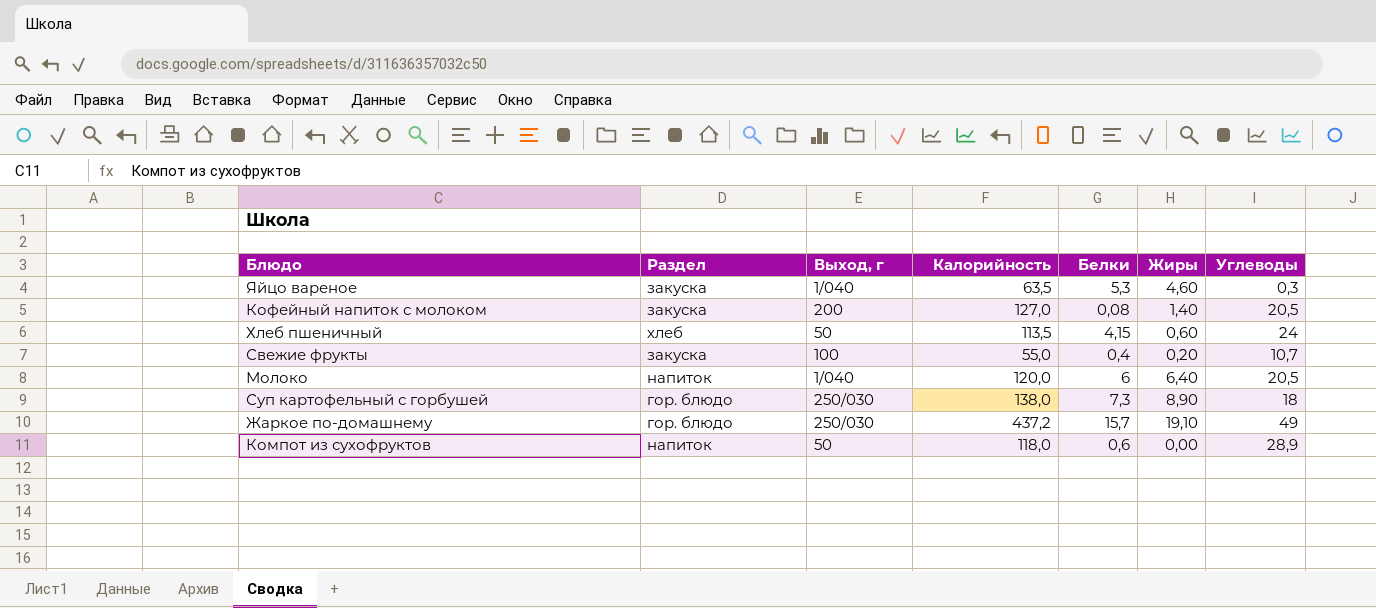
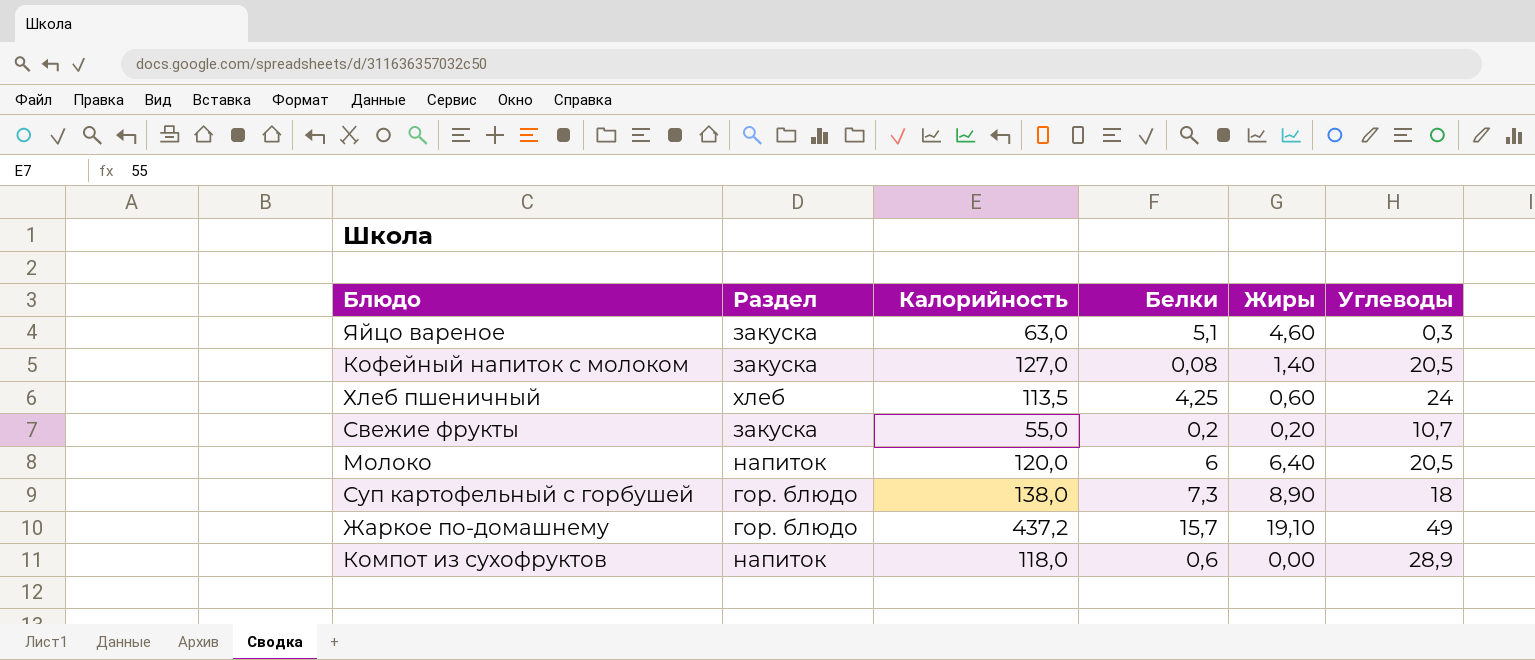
column Выход, г | position: 3 -> none
Яйцо вареное | Калорийность: 63,5 -> 63,0
Яйцо вареное | Белки: 5,3 -> 5,1
Хлеб пшеничный | Белки: 4,15 -> 4,25
Свежие фрукты | Белки: 0,4 -> 0,2

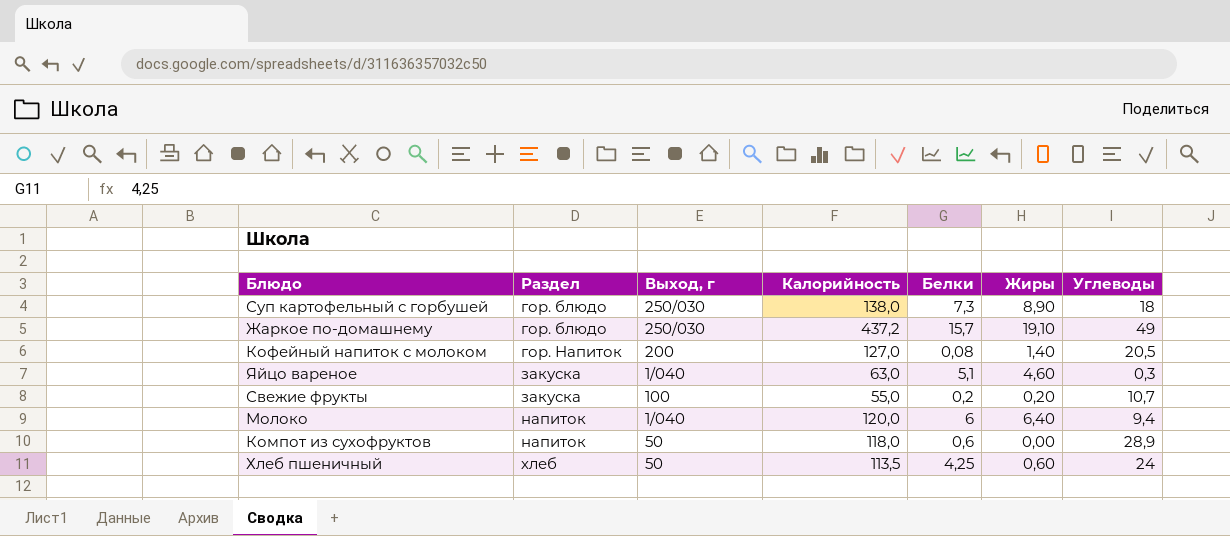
row order: none -> Раздел ascending
column Выход, г | position: none -> 3
Кофейный напиток с молоком | Раздел: закуска -> гор. Напиток
Молоко | Углеводы: 20,5 -> 9,4

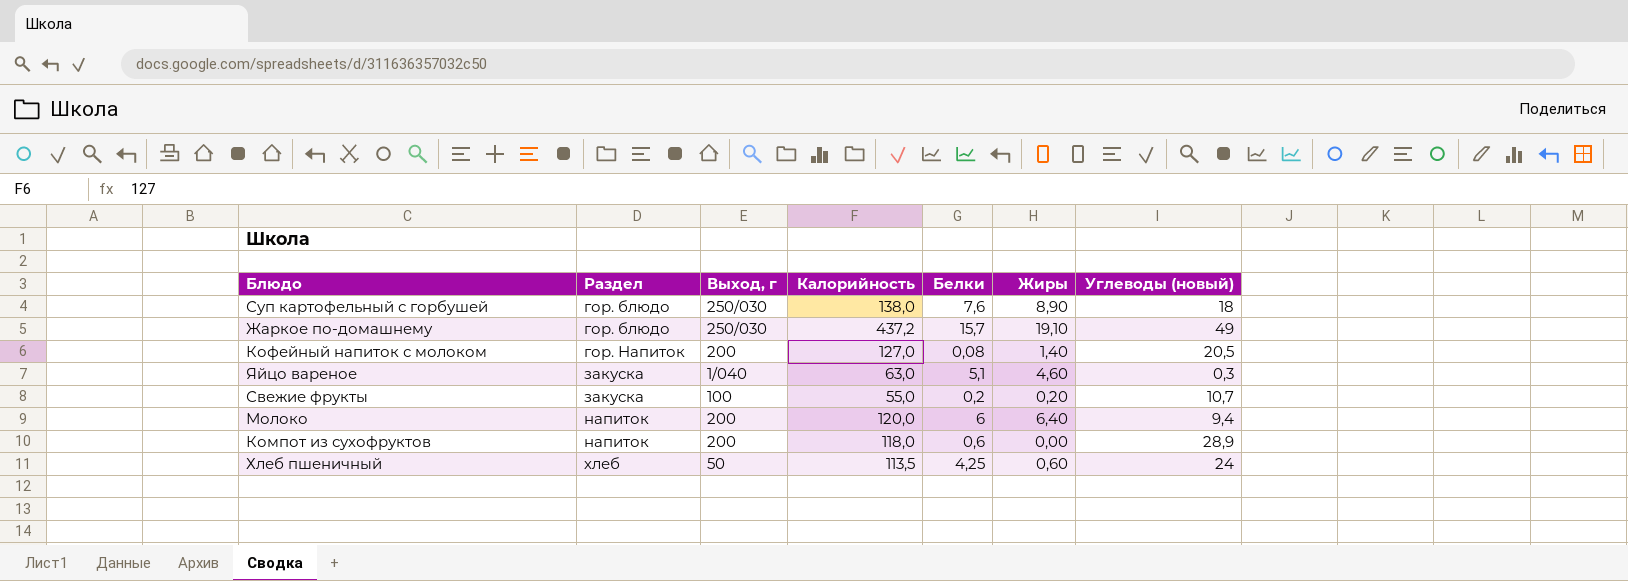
column name: Углеводы -> Углеводы (новый)
Суп картофельный с горбушей | Белки: 7,3 -> 7,6
Молоко | Выход, г: 1/040 -> 200
Компот из сухофруктов | Выход, г: 50 -> 200

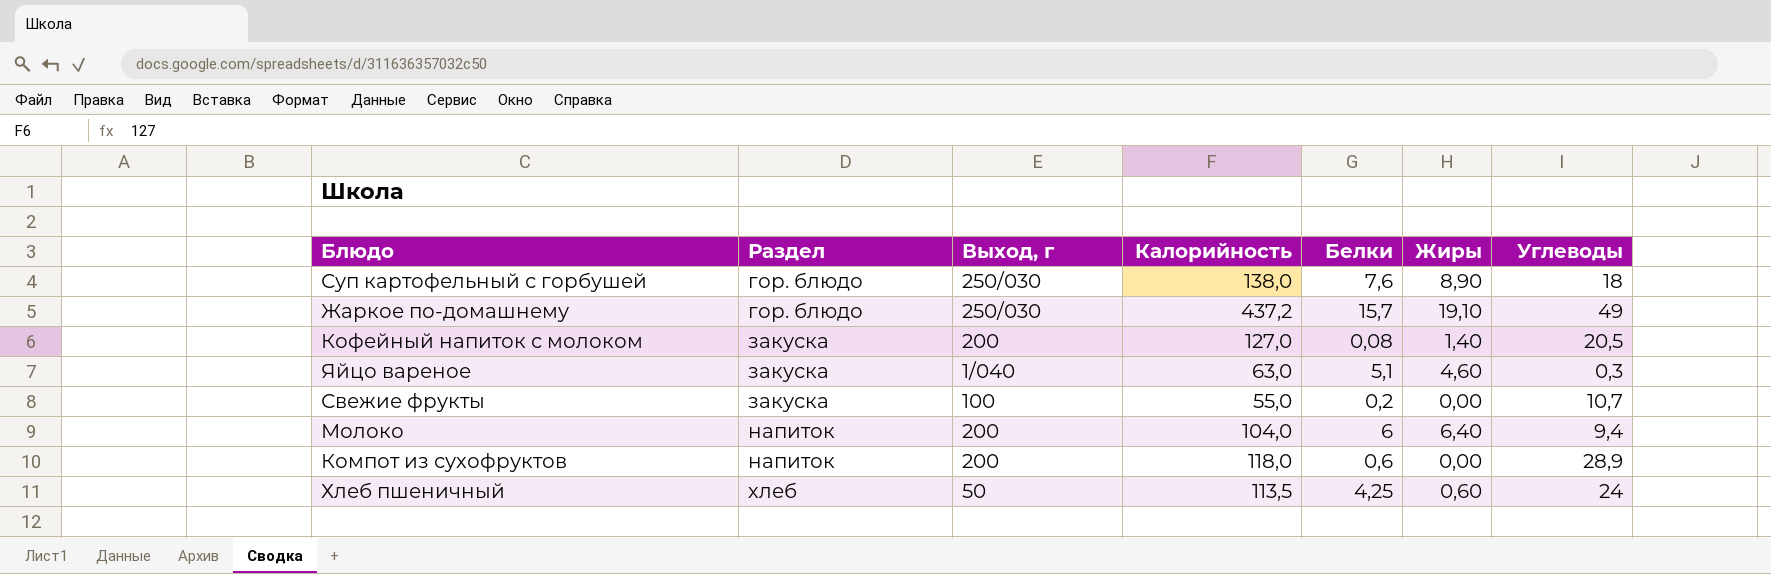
column name: Углеводы (новый) -> Углеводы
Кофейный напиток с молоком | Раздел: гор. Напиток -> закуска
Свежие фрукты | Жиры: 0,20 -> 0,00
Молоко | Калорийность: 120,0 -> 104,0

